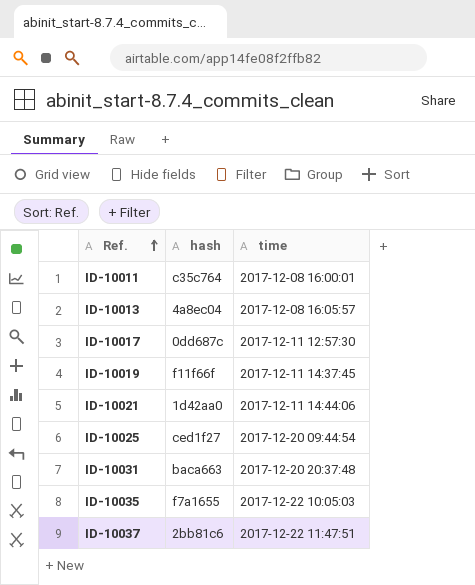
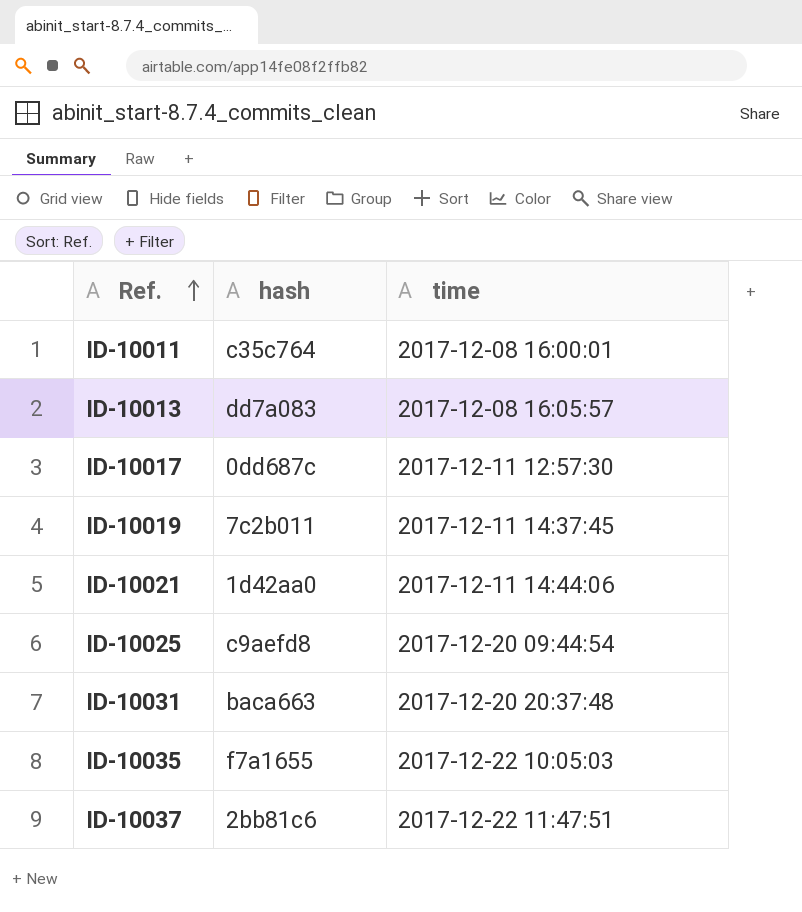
ID-10013 | hash: 4a8ec04 -> dd7a083
ID-10019 | hash: f11f66f -> 7c2b011
ID-10025 | hash: ced1f27 -> c9aefd8

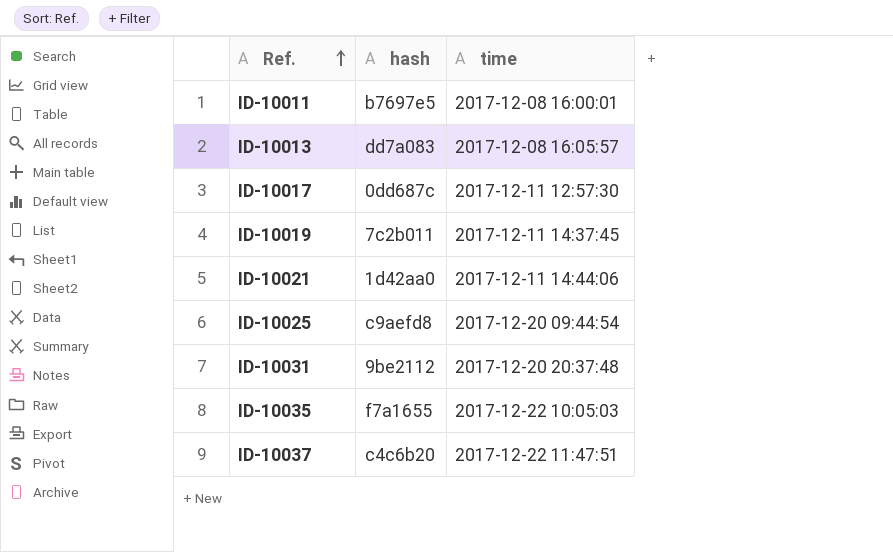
ID-10011 | hash: c35c764 -> b7697e5
ID-10031 | hash: baca663 -> 9be2112
ID-10037 | hash: 2bb81c6 -> c4c6b20

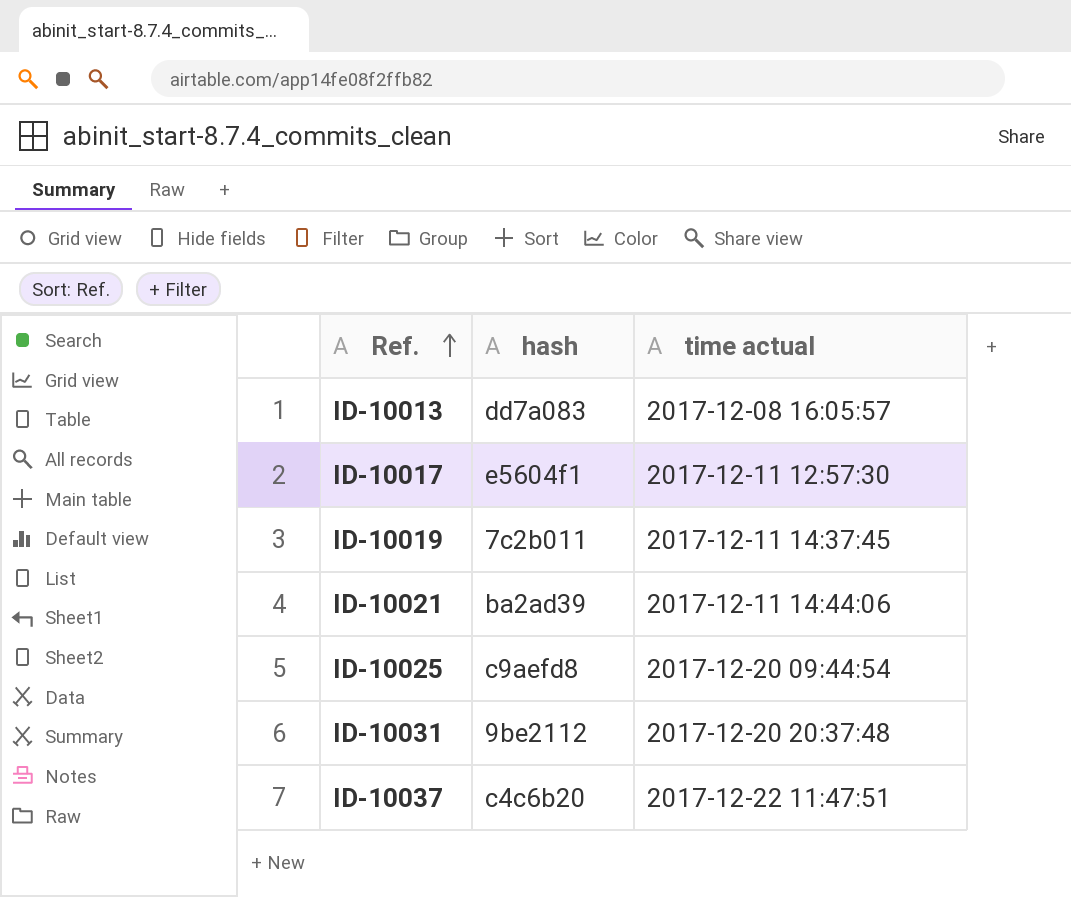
column name: time -> time actual
row ID-10011: b7697e5 | 2017-12-08 16:00:01 -> none
row ID-10035: f7a1655 | 2017-12-22 10:05:03 -> none
ID-10017 | hash: 0dd687c -> e5604f1
ID-10021 | hash: 1d42aa0 -> ba2ad39

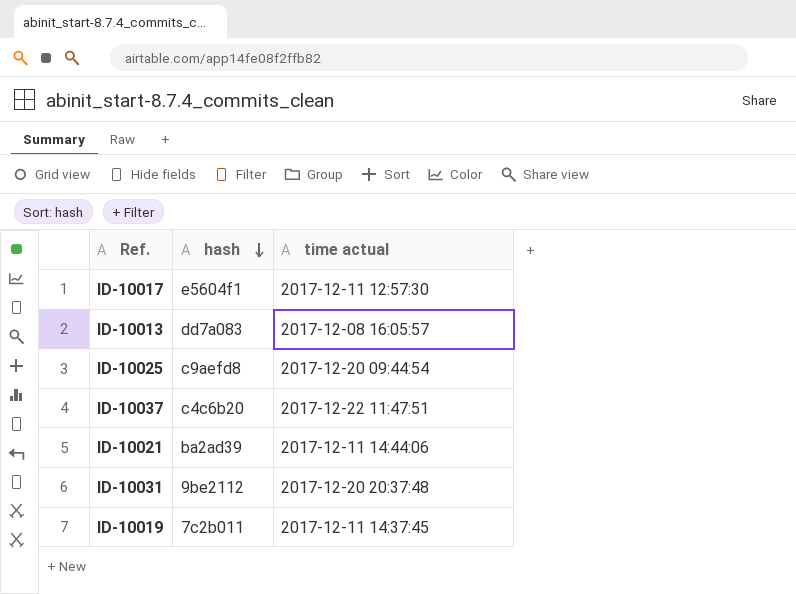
row order: Ref. ascending -> hash descending

